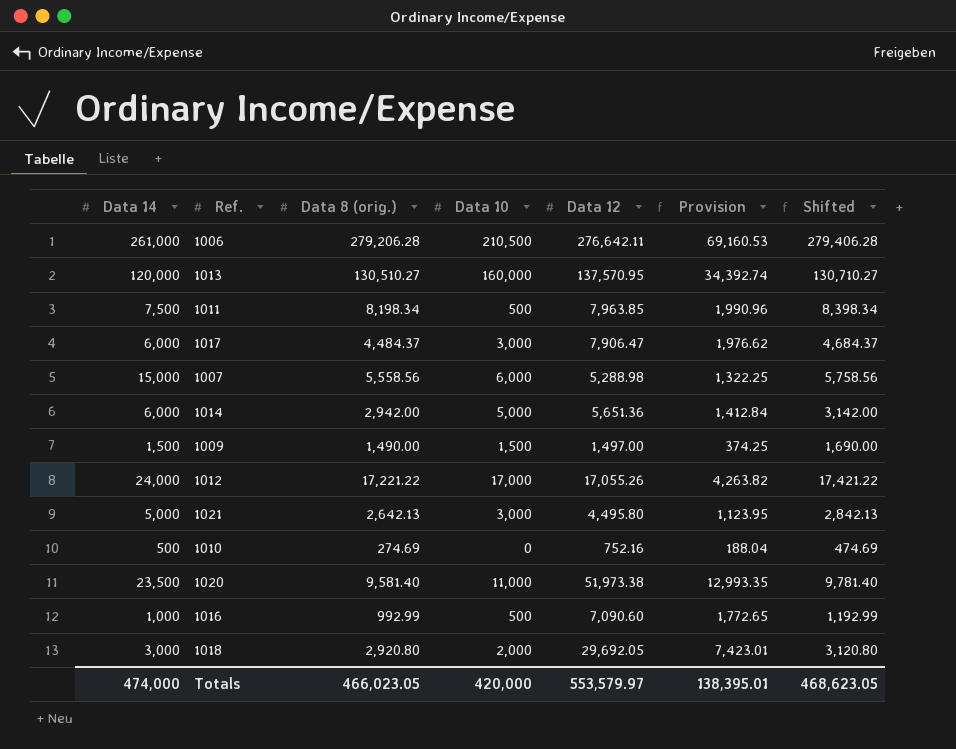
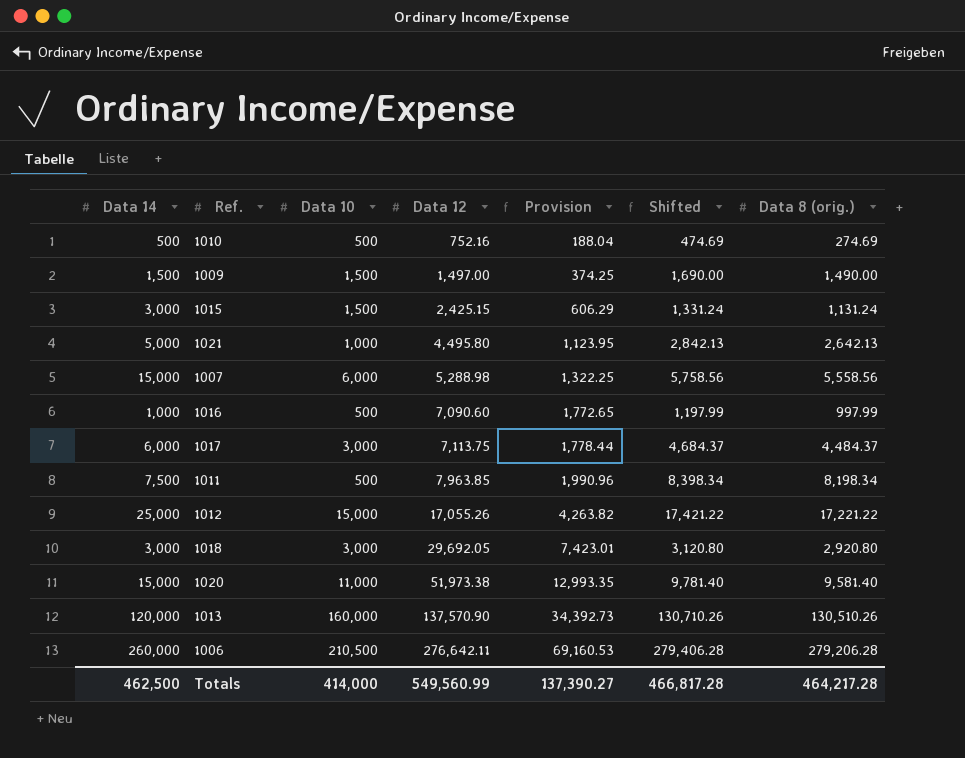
row order: none -> Data 12 ascending
column Data 8 (orig.) | position: 3 -> 7
row 1014: 6,000 | 2,942.00 | 5,000 | 5,651.36 | 1,412.84 | 3,142.00 -> none
1010 | Data 10: 0 -> 500
row 1015: none -> 3,000 | 1,500 | 2,425.15 | 606.29 | 1,331.24 | 1,131.24
1021 | Data 10: 3,000 -> 1,000
1016 | Shifted: 1,192.99 -> 1,197.99
1016 | Data 8 (orig.): 992.99 -> 997.99
1017 | Data 12: 7,906.47 -> 7,113.75
1017 | Provision: 1,976.62 -> 1,778.44
1012 | Data 14: 24,000 -> 25,000
1012 | Data 10: 17,000 -> 15,000
1018 | Data 10: 2,000 -> 3,000
1020 | Data 14: 23,500 -> 15,000
1013 | Data 12: 137,570.95 -> 137,570.90
1013 | Provision: 34,392.74 -> 34,392.73
1013 | Shifted: 130,710.27 -> 130,710.26
1013 | Data 8 (orig.): 130,510.27 -> 130,510.26
1006 | Data 14: 261,000 -> 260,000
Totals | Data 14: 474,000 -> 462,500
Totals | Data 10: 420,000 -> 414,000
Totals | Data 12: 553,579.97 -> 549,560.99
Totals | Provision: 138,395.01 -> 137,390.27
Totals | Shifted: 468,623.05 -> 466,817.28
Totals | Data 8 (orig.): 466,023.05 -> 464,217.28

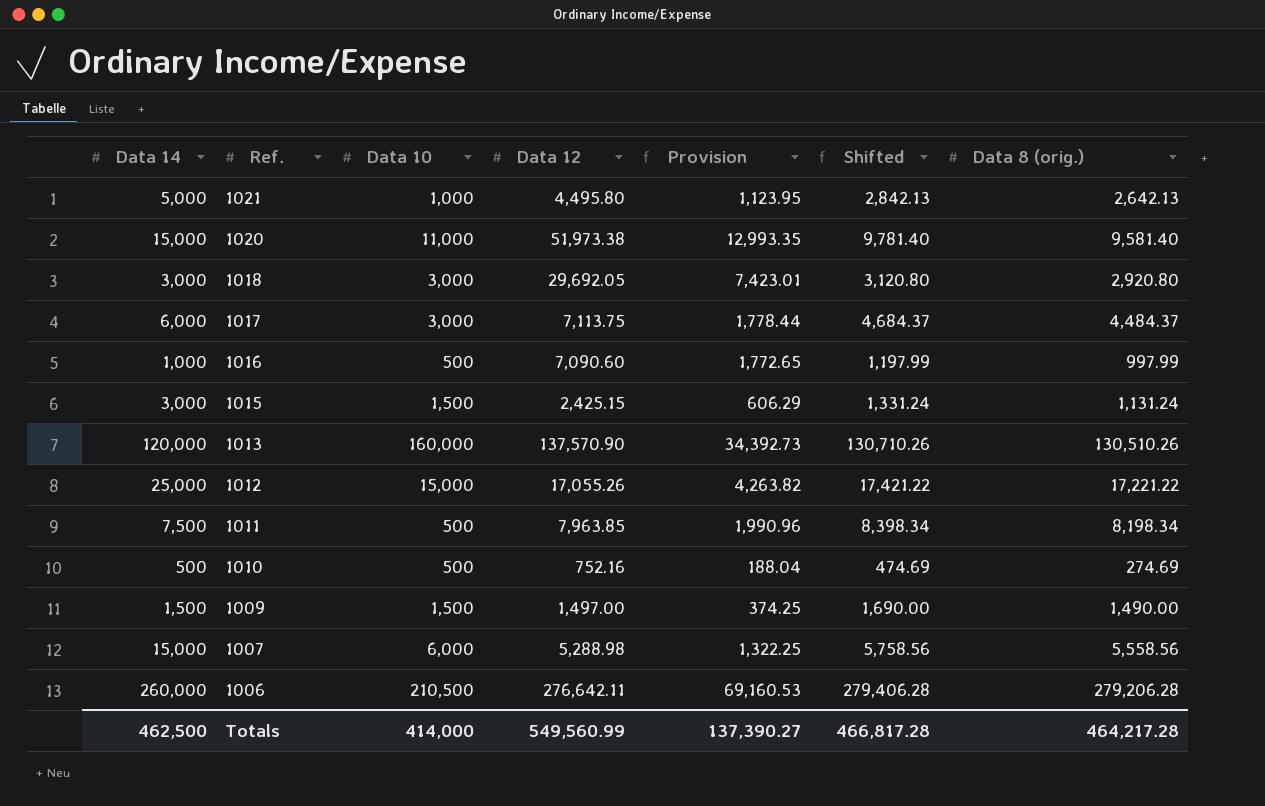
row order: Data 12 ascending -> Ref. descending

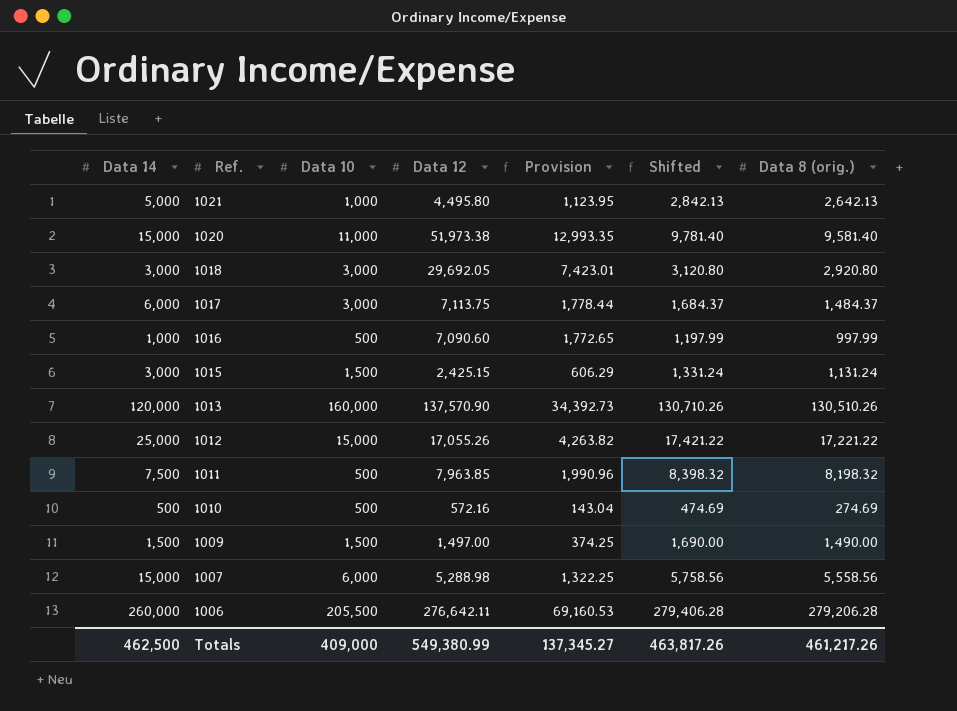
1017 | Shifted: 4,684.37 -> 1,684.37
1017 | Data 8 (orig.): 4,484.37 -> 1,484.37
1011 | Shifted: 8,398.34 -> 8,398.32
1011 | Data 8 (orig.): 8,198.34 -> 8,198.32
1010 | Data 12: 752.16 -> 572.16
1010 | Provision: 188.04 -> 143.04
1006 | Data 10: 210,500 -> 205,500
Totals | Data 10: 414,000 -> 409,000
Totals | Data 12: 549,560.99 -> 549,380.99
Totals | Provision: 137,390.27 -> 137,345.27
Totals | Shifted: 466,817.28 -> 463,817.26
Totals | Data 8 (orig.): 464,217.28 -> 461,217.26

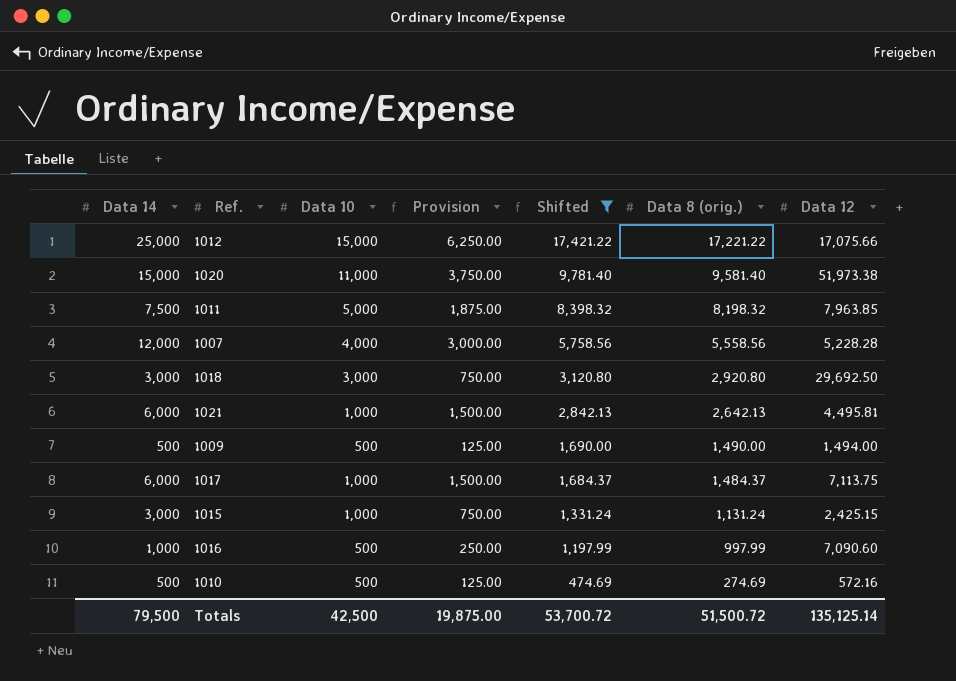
filter: none -> Shifted <= 17,421.22
row order: Ref. descending -> Shifted descending
column Provision | formula: [Data 12] * 0.25 -> [Data 14] * 0.25
column Data 12 | position: 4 -> 7
1012 | Data 12: 17,055.26 -> 17,075.66
1011 | Data 10: 500 -> 5,000
1007 | Data 14: 15,000 -> 12,000
1007 | Data 10: 6,000 -> 4,000
1007 | Data 12: 5,288.98 -> 5,228.28
1018 | Data 12: 29,692.05 -> 29,692.50
1021 | Data 14: 5,000 -> 6,000
1021 | Data 12: 4,495.80 -> 4,495.81
1009 | Data 14: 1,500 -> 500
1009 | Data 10: 1,500 -> 500
1009 | Data 12: 1,497.00 -> 1,494.00
1017 | Data 10: 3,000 -> 1,000
1015 | Data 10: 1,500 -> 1,000
Totals | Data 14: 462,500 -> 79,500
Totals | Data 10: 409,000 -> 42,500
Totals | Provision: 137,345.27 -> 19,875.00
Totals | Shifted: 463,817.26 -> 53,700.72
Totals | Data 8 (orig.): 461,217.26 -> 51,500.72
Totals | Data 12: 549,380.99 -> 135,125.14

